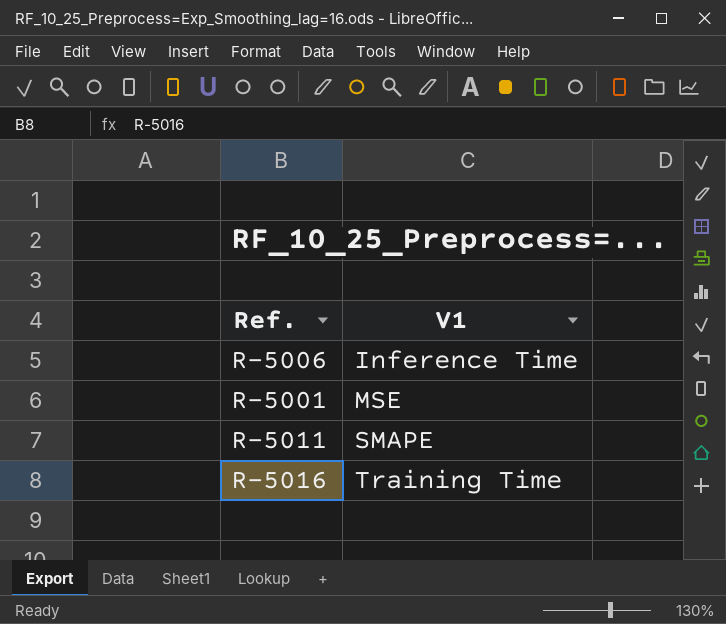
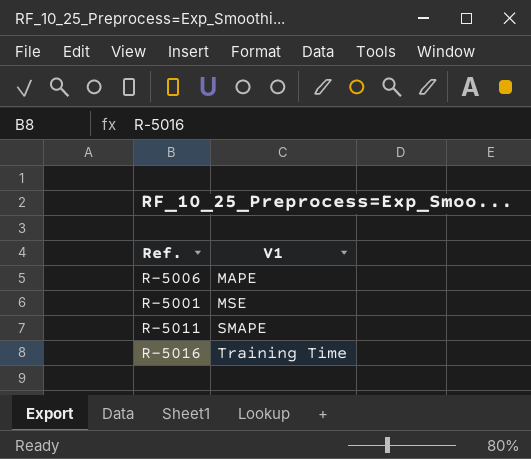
R-5006 | V1: Inference Time -> MAPE

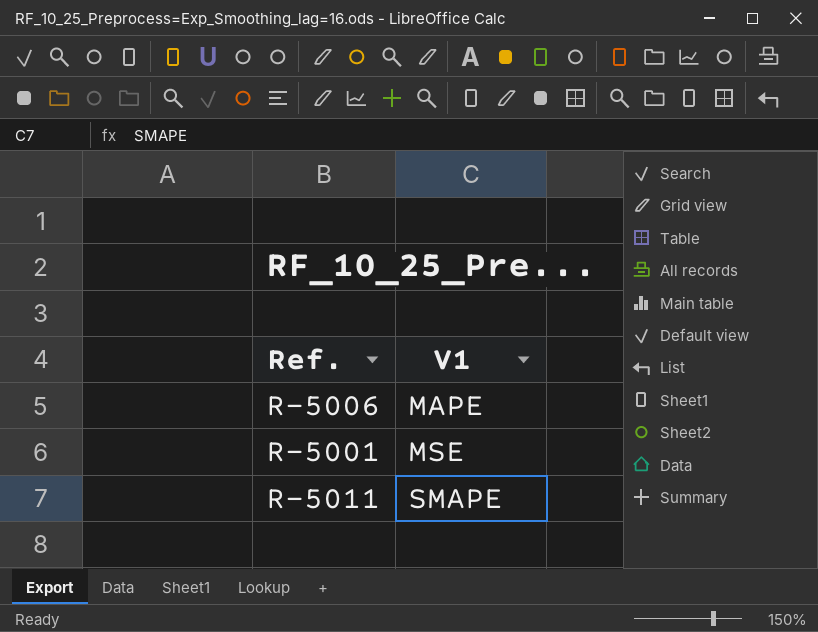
row R-5016: Training Time -> none

